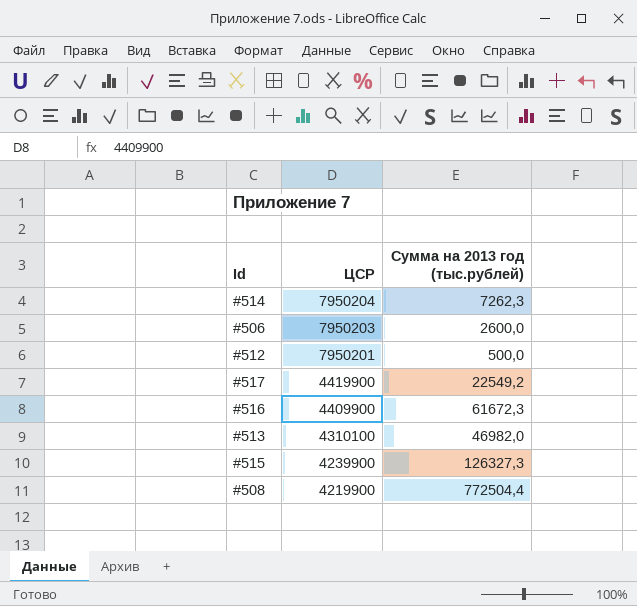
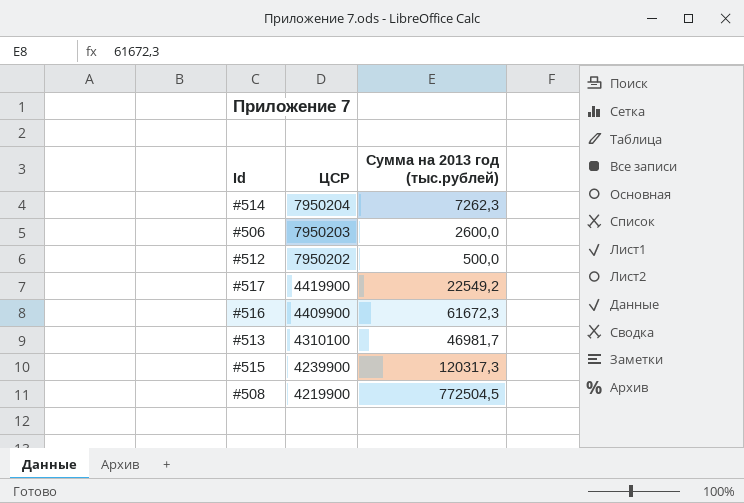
#512 | ЦСР: 7950201 -> 7950202
#513 | Сумма на 2013 год (тыс.рублей): 46982,0 -> 46981,7
#515 | Сумма на 2013 год (тыс.рублей): 126327,3 -> 120317,3
#508 | Сумма на 2013 год (тыс.рублей): 772504,4 -> 772504,5

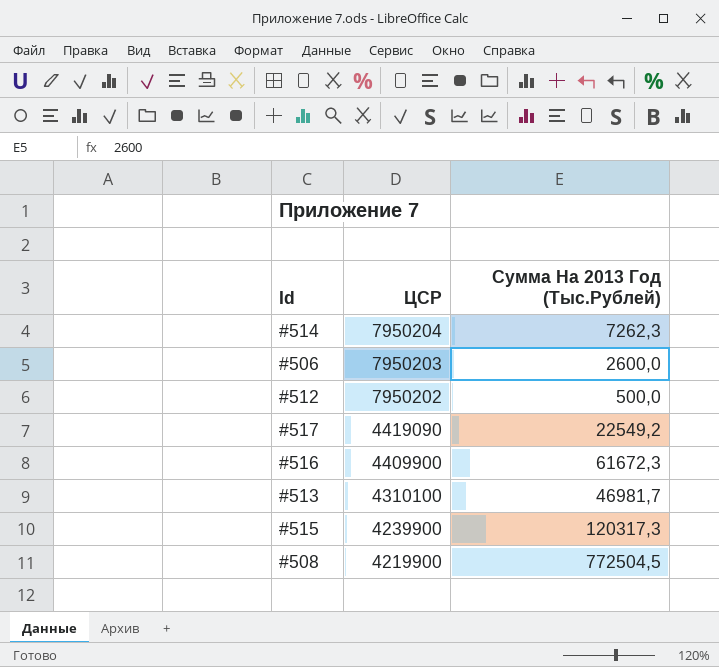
column name: Сумма на 2013 год (тыс.рублей) -> Сумма На 2013 Год (Тыс.Рублей)
#517 | ЦСР: 4419900 -> 4419090

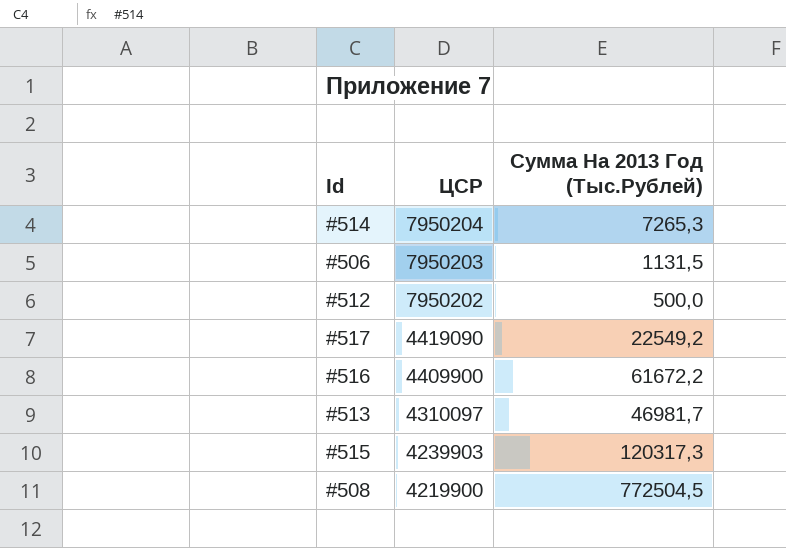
#514 | Сумма На 2013 Год (Тыс.Рублей): 7262,3 -> 7265,3
#506 | Сумма На 2013 Год (Тыс.Рублей): 2600,0 -> 1131,5
#516 | Сумма На 2013 Год (Тыс.Рублей): 61672,3 -> 61672,2
#513 | ЦСР: 4310100 -> 4310097
#515 | ЦСР: 4239900 -> 4239903

